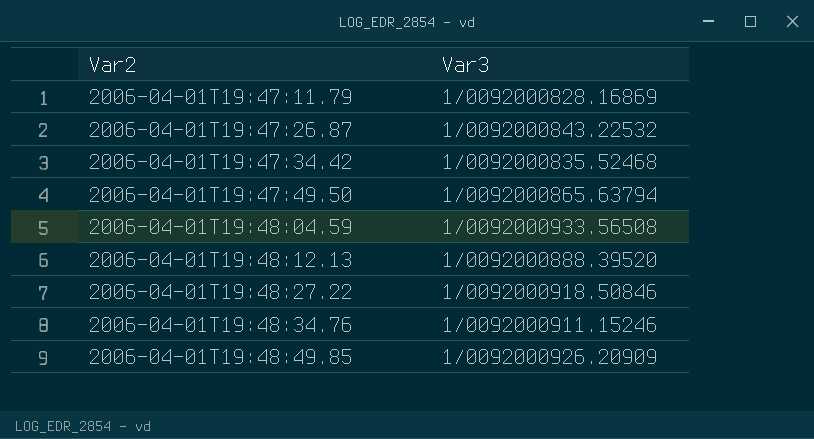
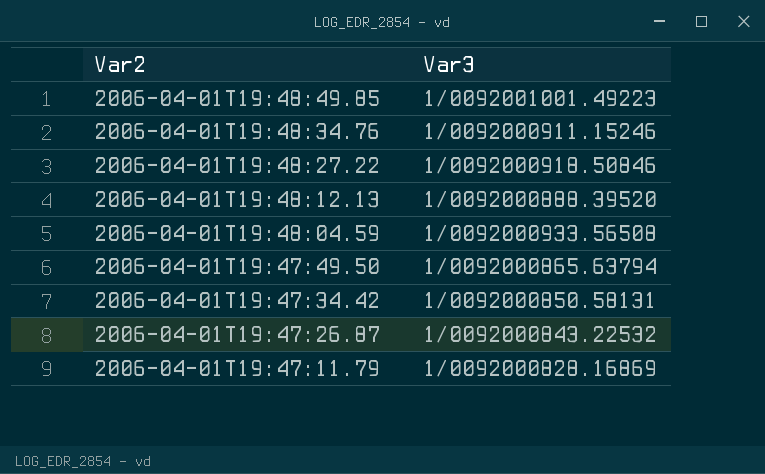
row order: Var2 ascending -> Var2 descending
2006-04-01T19:48:49.85 | Var3: 1/0092000926.20909 -> 1/0092001001.49223
2006-04-01T19:47:34.42 | Var3: 1/0092000835.52468 -> 1/0092000850.58131

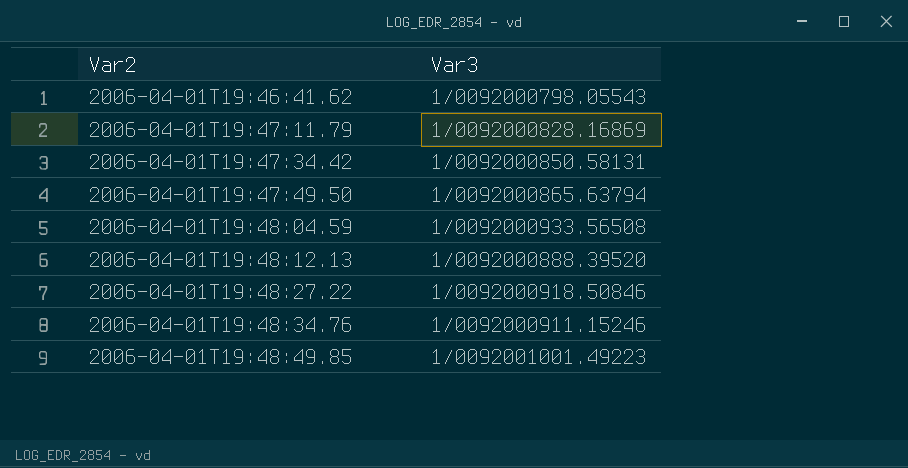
row order: Var2 descending -> Var2 ascending
row 2006-04-01T19:47:26.87: 1/0092000843.22532 -> none
row 2006-04-01T19:46:41.62: none -> 1/0092000798.05543

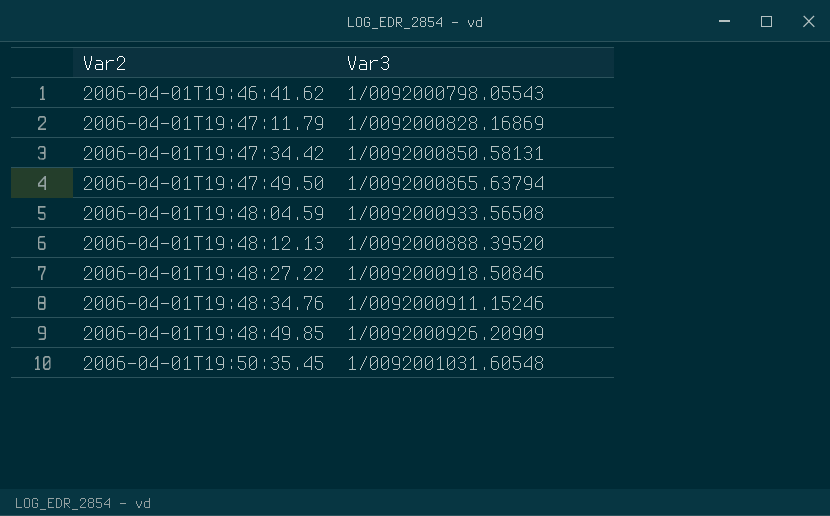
2006-04-01T19:48:49.85 | Var3: 1/0092001001.49223 -> 1/0092000926.20909
row 2006-04-01T19:50:35.45: none -> 1/0092001031.60548

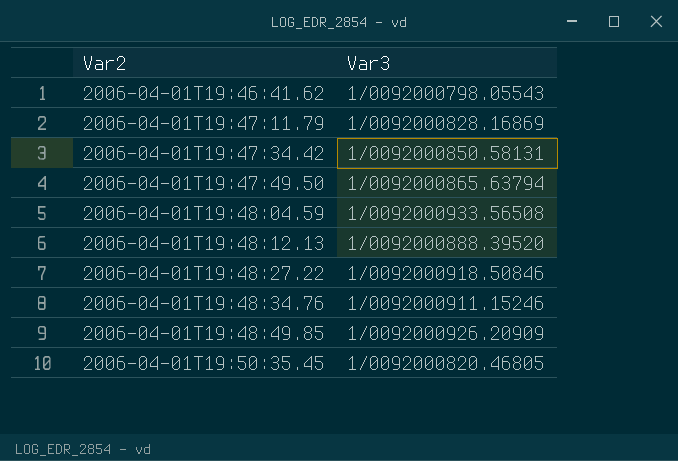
2006-04-01T19:50:35.45 | Var3: 1/0092001031.60548 -> 1/0092000820.46805

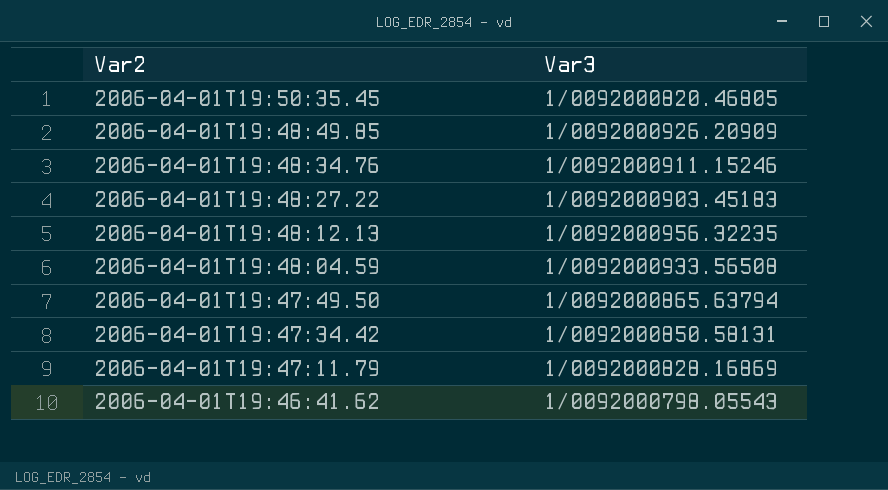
row order: Var2 ascending -> Var2 descending
2006-04-01T19:48:27.22 | Var3: 1/0092000918.50846 -> 1/0092000903.45183
2006-04-01T19:48:12.13 | Var3: 1/0092000888.39520 -> 1/0092000956.32235

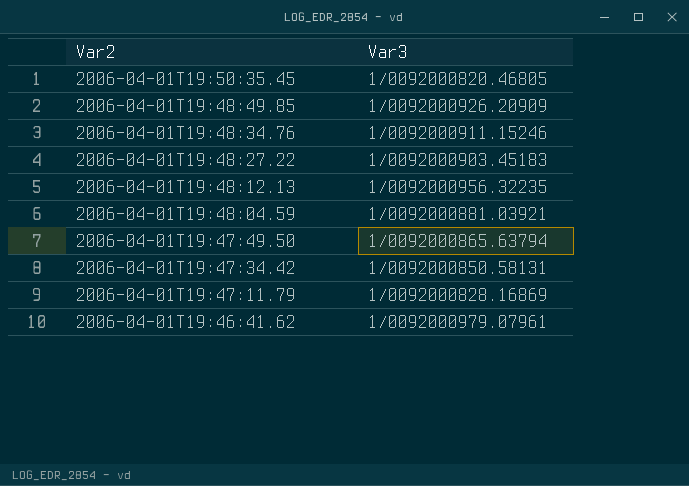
2006-04-01T19:48:04.59 | Var3: 1/0092000933.56508 -> 1/0092000881.03921
2006-04-01T19:46:41.62 | Var3: 1/0092000798.05543 -> 1/0092000979.07961

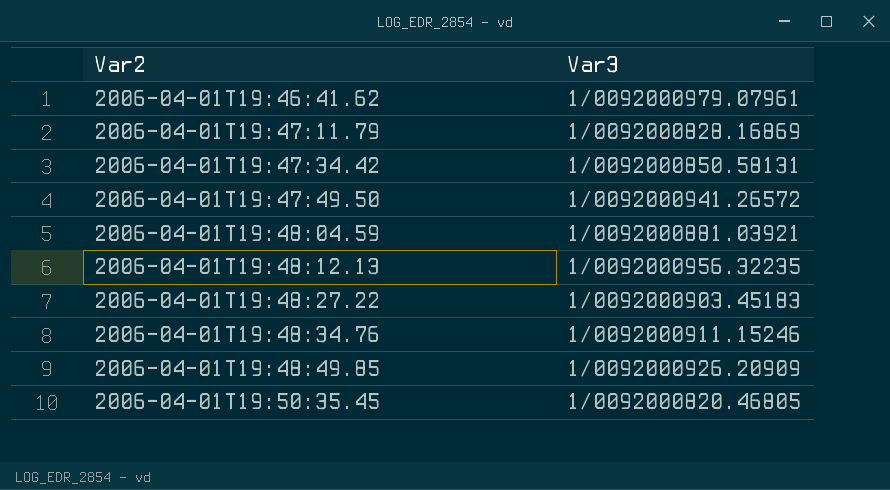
row order: Var2 descending -> Var2 ascending
2006-04-01T19:47:49.50 | Var3: 1/0092000865.63794 -> 1/0092000941.26572

